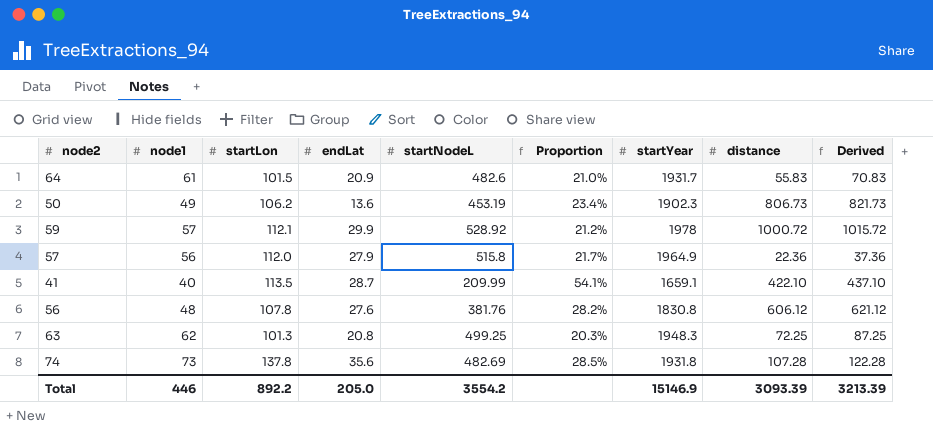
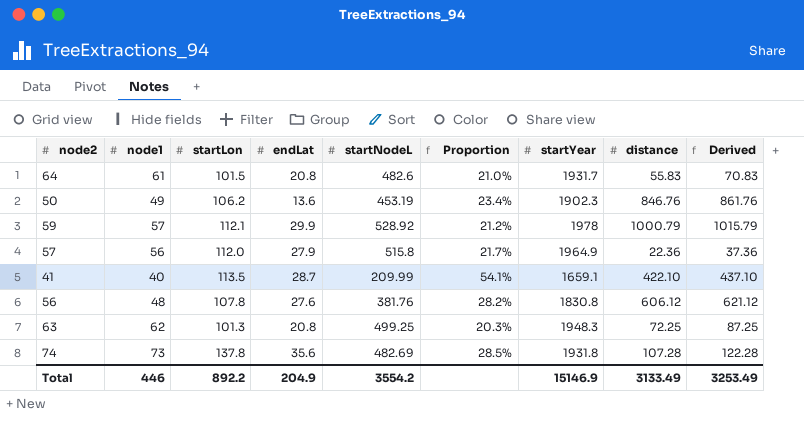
64 | endLat: 20.9 -> 20.8
50 | distance: 806.73 -> 846.76
50 | Derived: 821.73 -> 861.76
59 | distance: 1000.72 -> 1000.79
59 | Derived: 1015.72 -> 1015.79
Total | endLat: 205.0 -> 204.9
Total | distance: 3093.39 -> 3133.49
Total | Derived: 3213.39 -> 3253.49

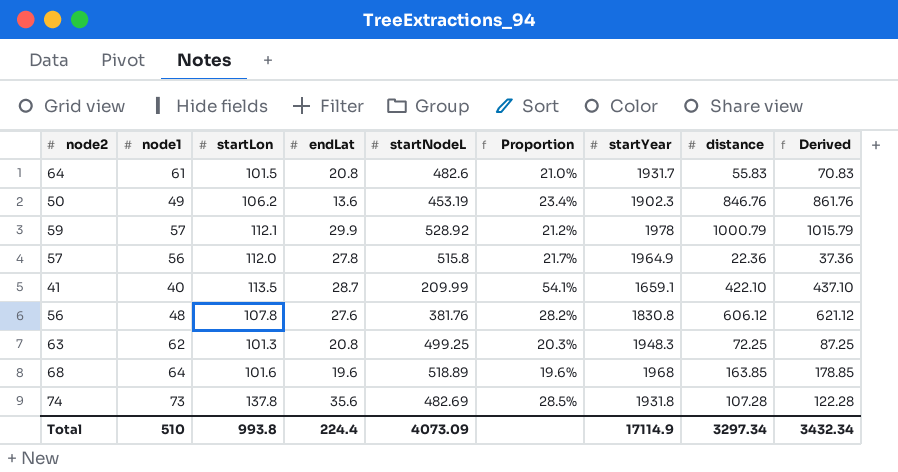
57 | endLat: 27.9 -> 27.8
row 68: none -> 64 | 101.6 | 19.6 | 518.89 | 19.6% | 1968 | 163.85 | 178.85
Total | node1: 446 -> 510
Total | startLon: 892.2 -> 993.8
Total | endLat: 204.9 -> 224.4
Total | startNodeL: 3554.2 -> 4073.09
Total | startYear: 15146.9 -> 17114.9
Total | distance: 3133.49 -> 3297.34
Total | Derived: 3253.49 -> 3432.34

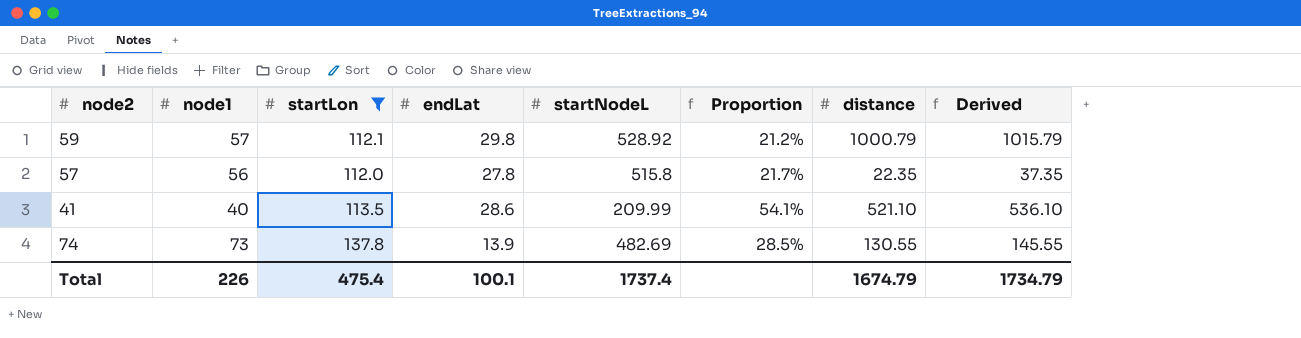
filter: none -> startLon >= 112.0
column startYear | position: 7 -> none
59 | endLat: 29.9 -> 29.8
57 | distance: 22.36 -> 22.35
57 | Derived: 37.36 -> 37.35
41 | endLat: 28.7 -> 28.6
41 | distance: 422.10 -> 521.10
41 | Derived: 437.10 -> 536.10
74 | endLat: 35.6 -> 13.9
74 | distance: 107.28 -> 130.55
74 | Derived: 122.28 -> 145.55
Total | node1: 510 -> 226
Total | startLon: 993.8 -> 475.4
Total | endLat: 224.4 -> 100.1
Total | startNodeL: 4073.09 -> 1737.4
Total | distance: 3297.34 -> 1674.79
Total | Derived: 3432.34 -> 1734.79

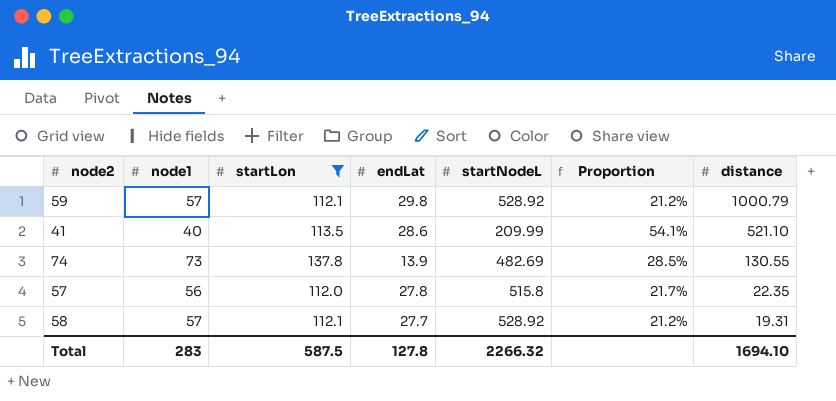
row order: none -> distance descending
column Derived | formula: [distance] + 15 -> none
row 58: none -> 57 | 112.1 | 27.7 | 528.92 | 21.2% | 19.31
Total | node1: 226 -> 283
Total | startLon: 475.4 -> 587.5
Total | endLat: 100.1 -> 127.8
Total | startNodeL: 1737.4 -> 2266.32
Total | distance: 1674.79 -> 1694.10

